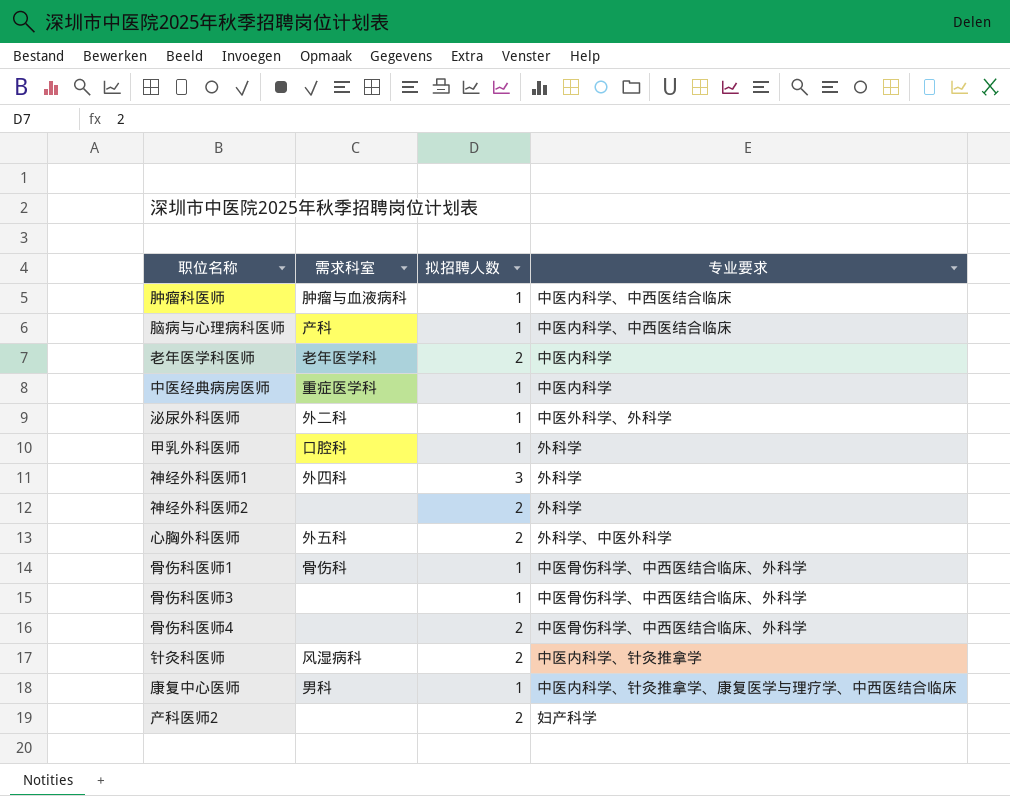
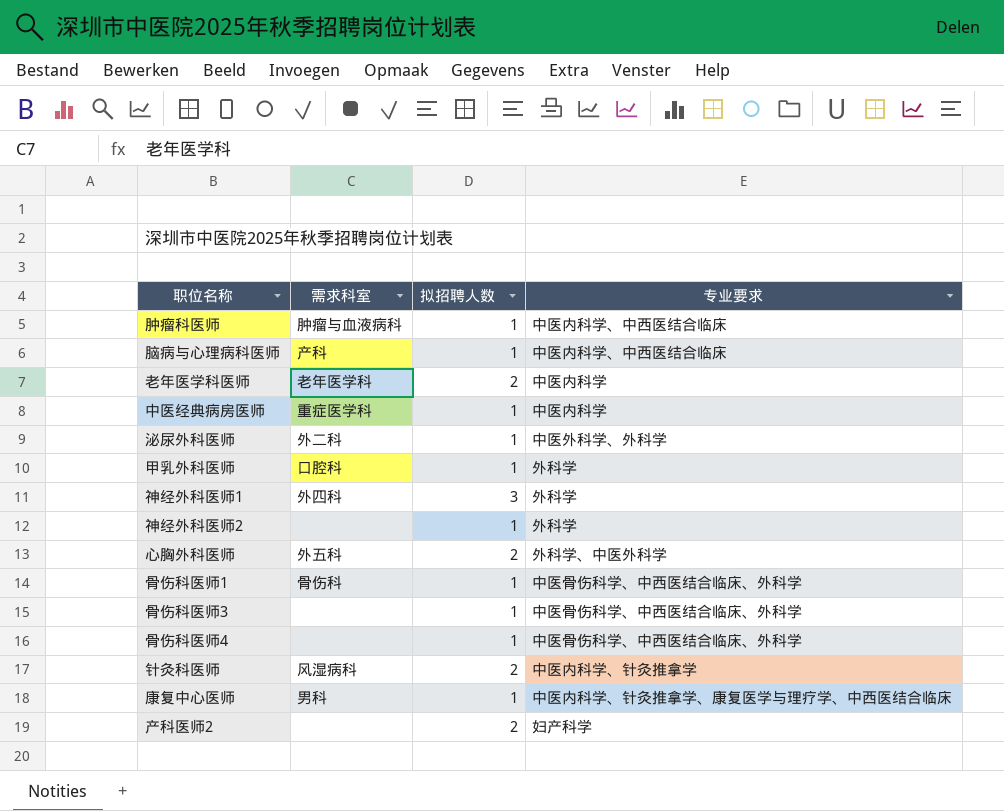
神经外科医师2 | 拟招聘人数: 2 -> 1
骨伤科医师4 | 拟招聘人数: 2 -> 1

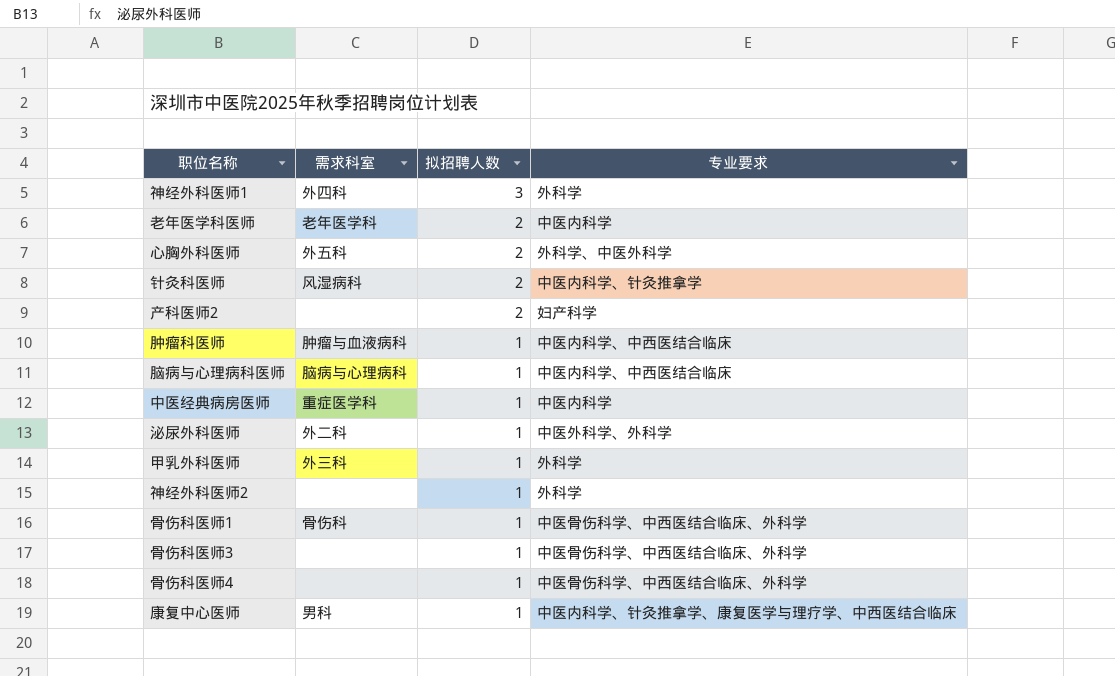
row order: none -> 拟招聘人数 descending
脑病与心理病科医师 | 需求科室: 产科 -> 脑病与心理病科
甲乳外科医师 | 需求科室: 口腔科 -> 外三科

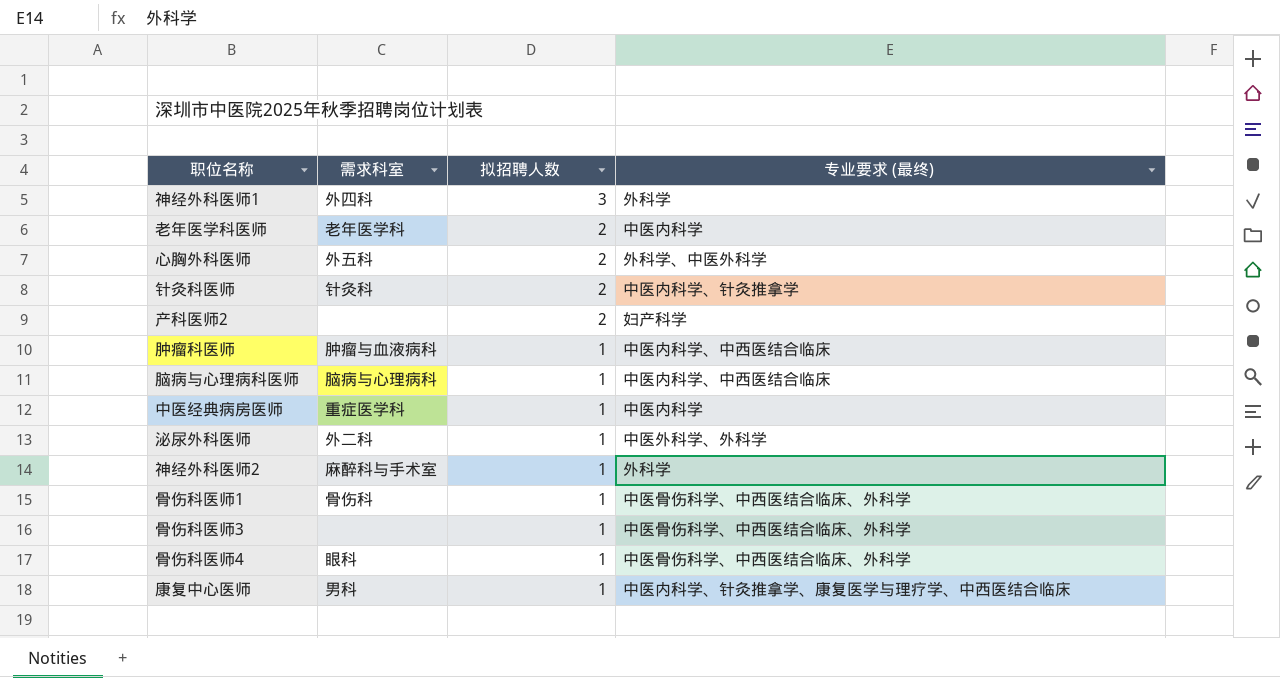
column name: 专业要求 -> 专业要求 (最终)
row 甲乳外科医师: 外三科 | 1 | 外科学 -> none
针灸科医师 | 需求科室: 风湿病科 -> 针灸科
神经外科医师2 | 需求科室: none -> 麻醉科与手术室
骨伤科医师4 | 需求科室: none -> 眼科

